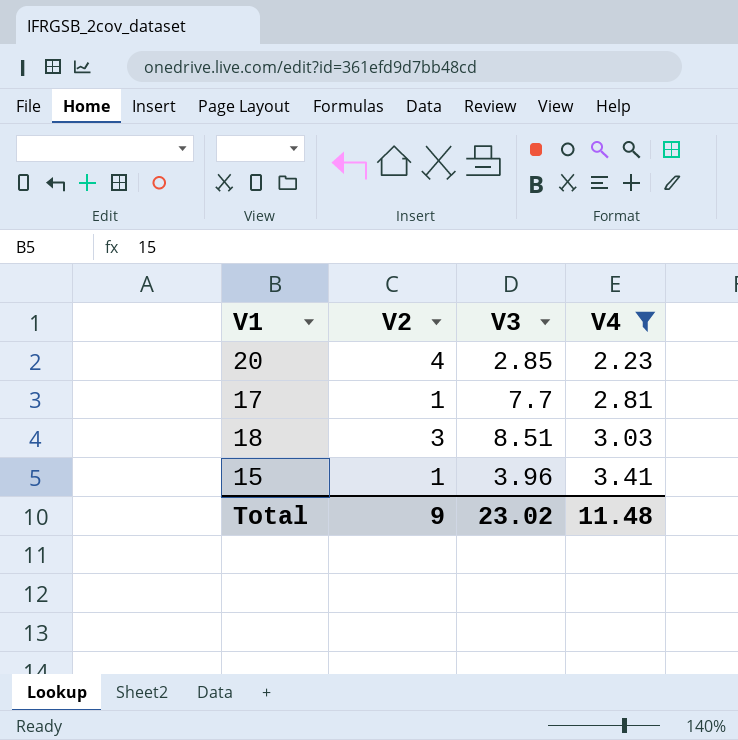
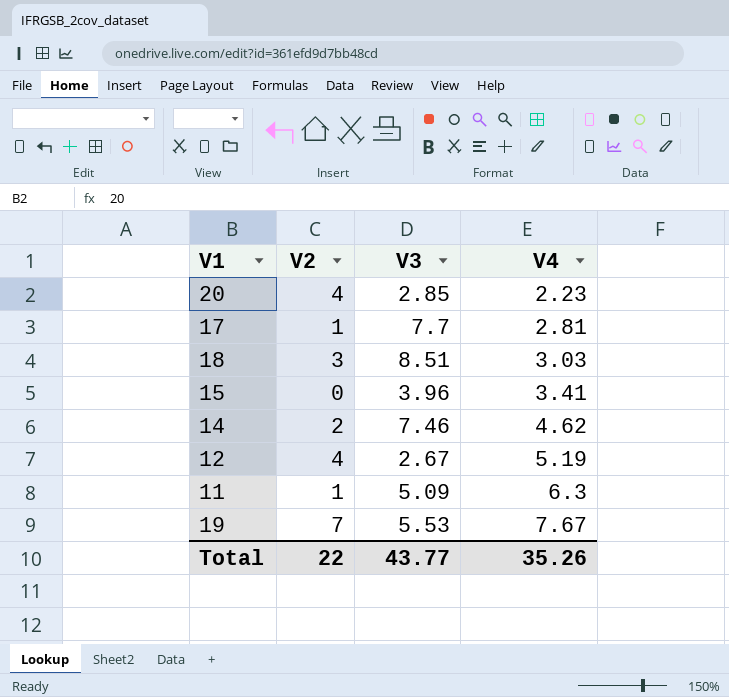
filter: V4 <= 3.41 -> none
15 | V2: 1 -> 0
Total | V2: 9 -> 22
Total | V3: 23.02 -> 43.77
Total | V4: 11.48 -> 35.26

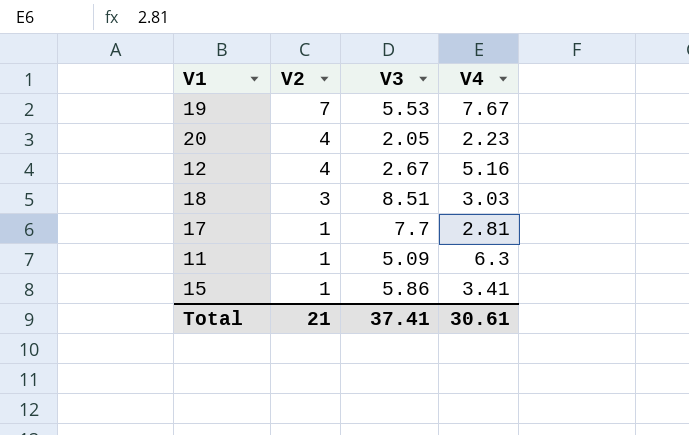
row order: V4 ascending -> V2 descending
row 14: 2 | 7.46 | 4.62 -> none
20 | V3: 2.85 -> 2.05
12 | V4: 5.19 -> 5.16
15 | V2: 0 -> 1
15 | V3: 3.96 -> 5.86
Total | V2: 22 -> 21
Total | V3: 43.77 -> 37.41
Total | V4: 35.26 -> 30.61

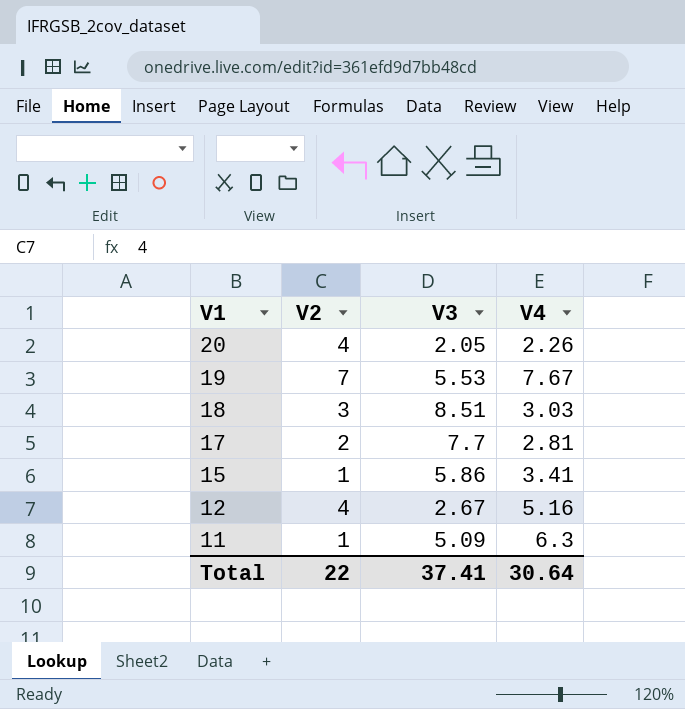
row order: V2 descending -> V1 descending
20 | V4: 2.23 -> 2.26
17 | V2: 1 -> 2
Total | V2: 21 -> 22
Total | V4: 30.61 -> 30.64

